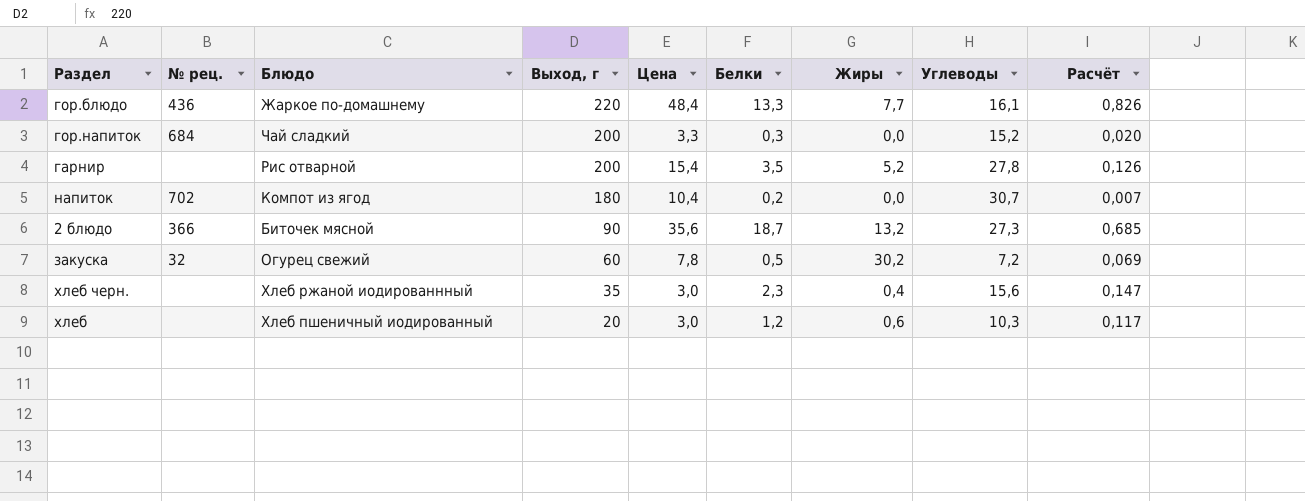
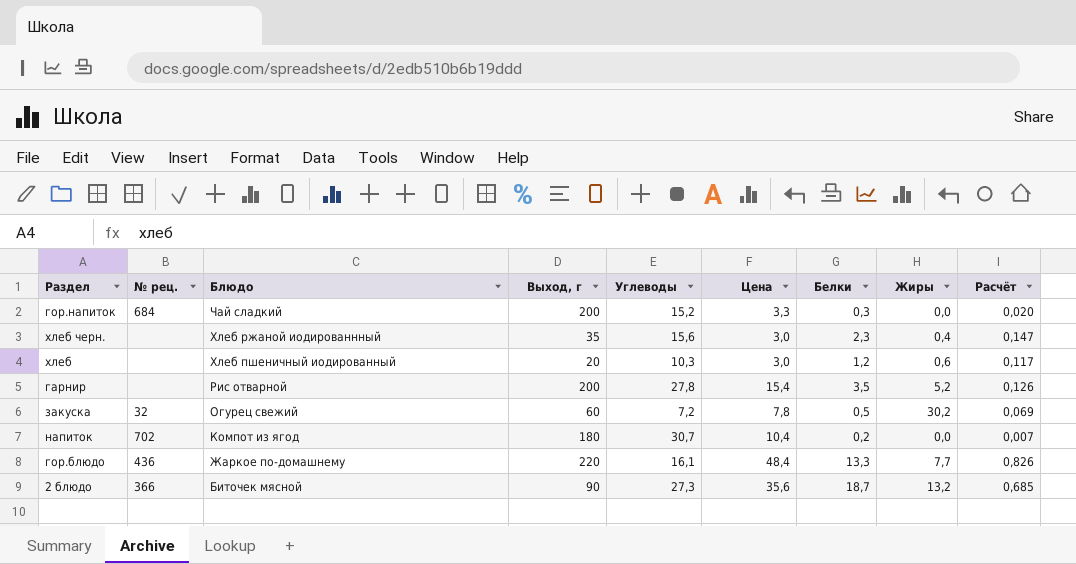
row order: Выход, г descending -> Блюдо descending
column Углеводы | position: 8 -> 5

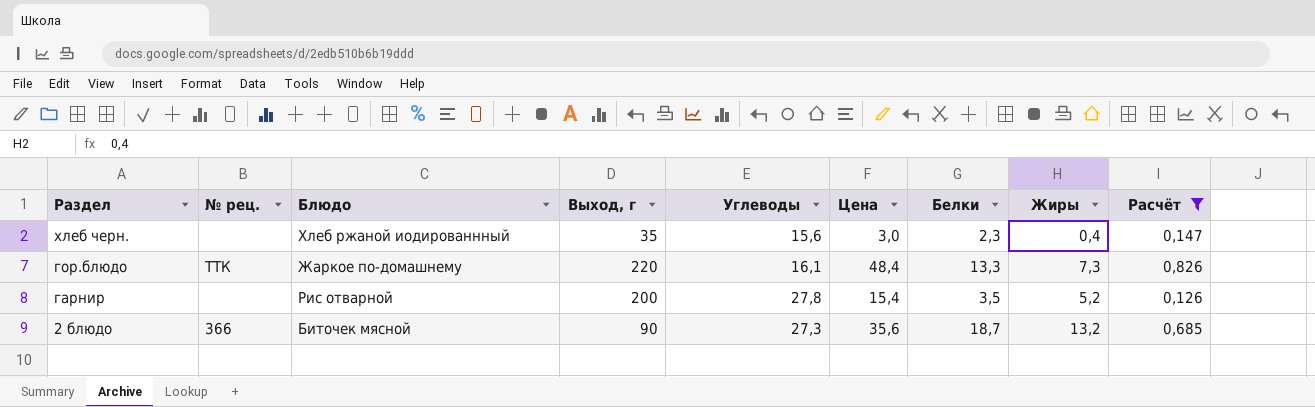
filter: none -> Расчёт >= 0,126
row order: Блюдо descending -> Раздел descending
гор.блюдо | № рец.: 436 -> ТТК
гор.блюдо | Жиры: 7,7 -> 7,3

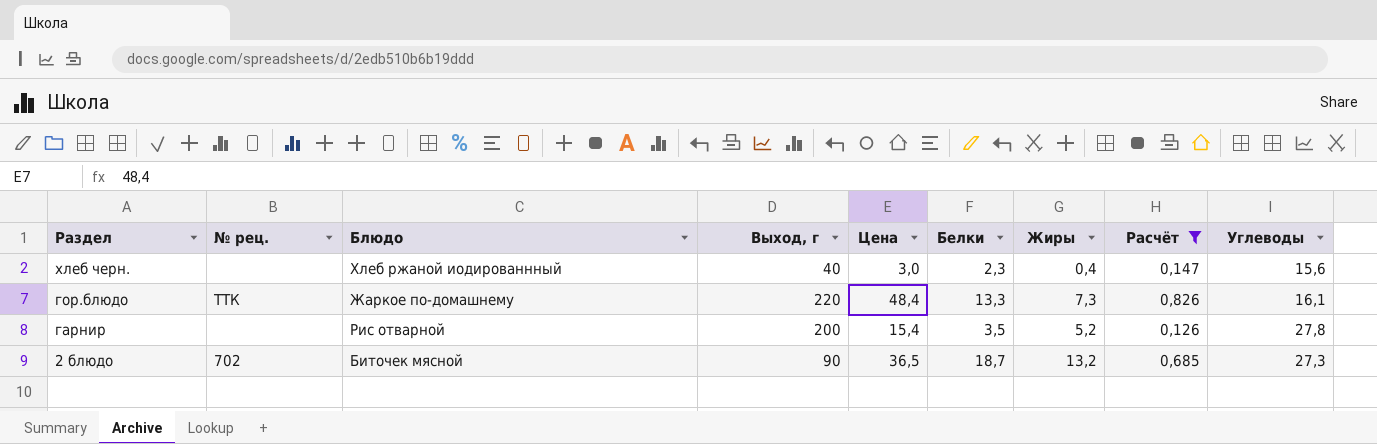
column Углеводы | position: 5 -> 9
хлеб черн. | Выход, г: 35 -> 40
2 блюдо | № рец.: 366 -> 702
2 блюдо | Цена: 35,6 -> 36,5

